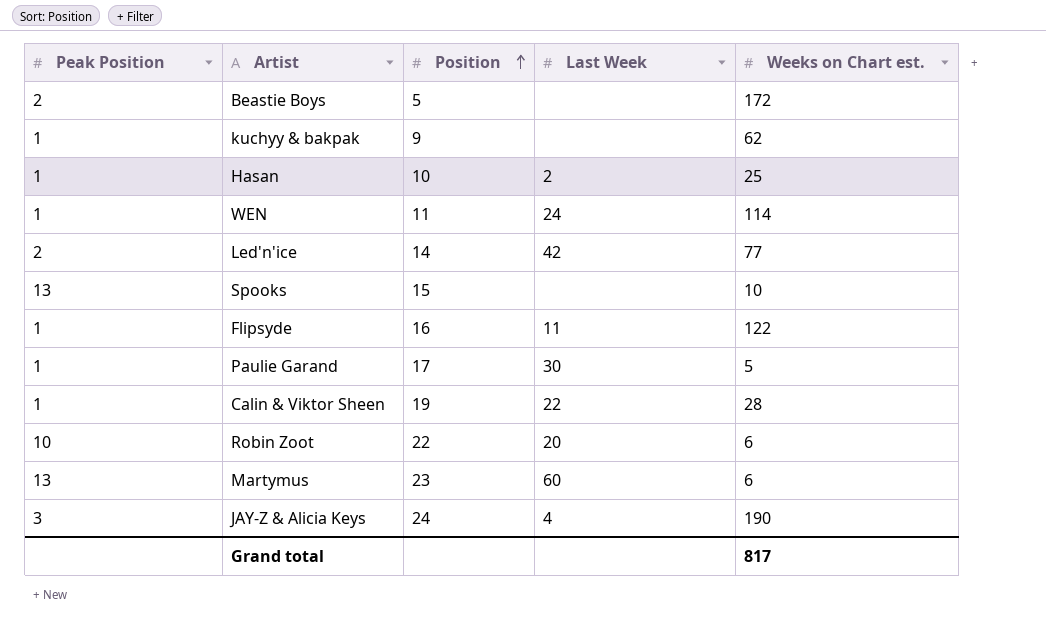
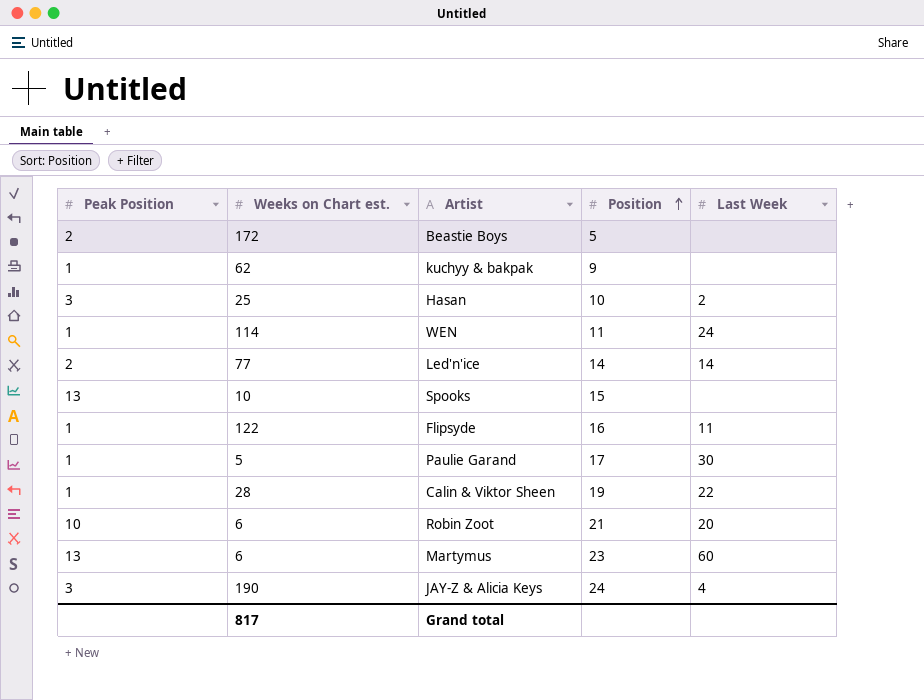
column Weeks on Chart est. | position: 5 -> 2
Hasan | Peak Position: 1 -> 3
Led'n'ice | Last Week: 42 -> 14
Robin Zoot | Position: 22 -> 21

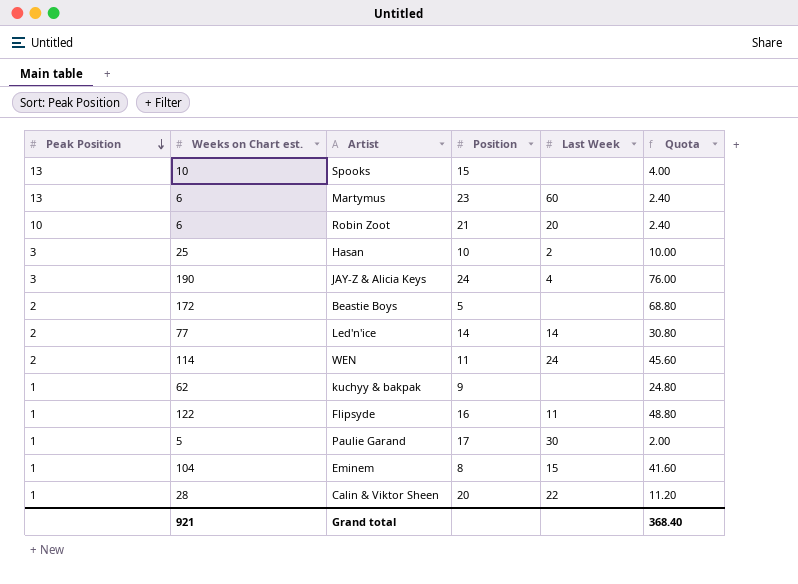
row order: Position ascending -> Peak Position descending
column Quota | formula: none -> [Weeks on Chart est.] * 0.4
WEN | Peak Position: 1 -> 2
row Eminem: none -> 1 | 104 | 8 | 15 | 41.60
Calin & Viktor Sheen | Position: 19 -> 20
Grand total | Weeks on Chart est.: 817 -> 921

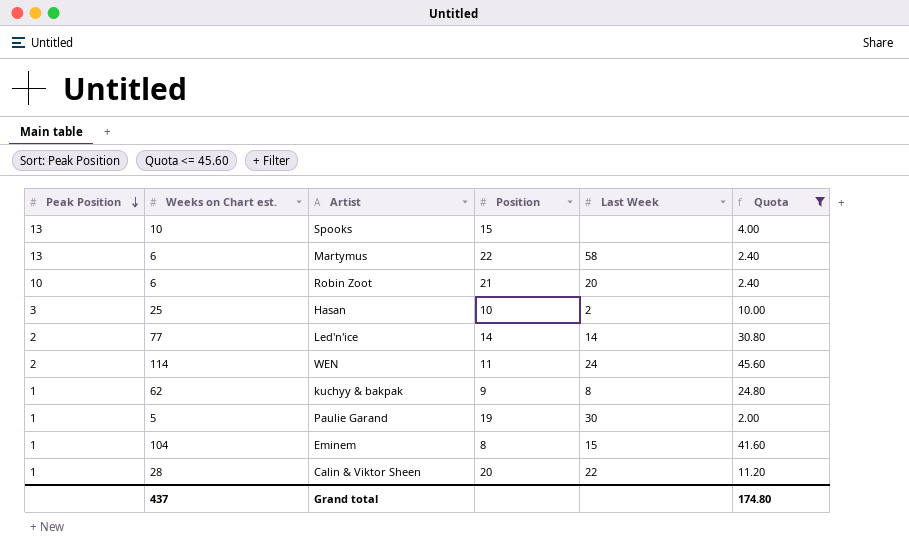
filter: none -> Quota <= 45.60
Martymus | Position: 23 -> 22
Martymus | Last Week: 60 -> 58
kuchyy & bakpak | Last Week: none -> 8
Paulie Garand | Position: 17 -> 19
Grand total | Weeks on Chart est.: 921 -> 437
Grand total | Quota: 368.40 -> 174.80

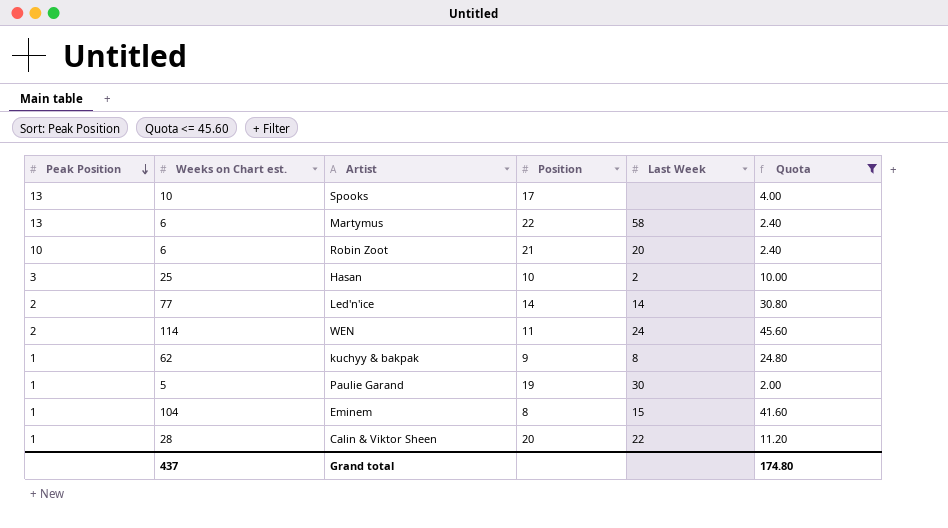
Spooks | Position: 15 -> 17

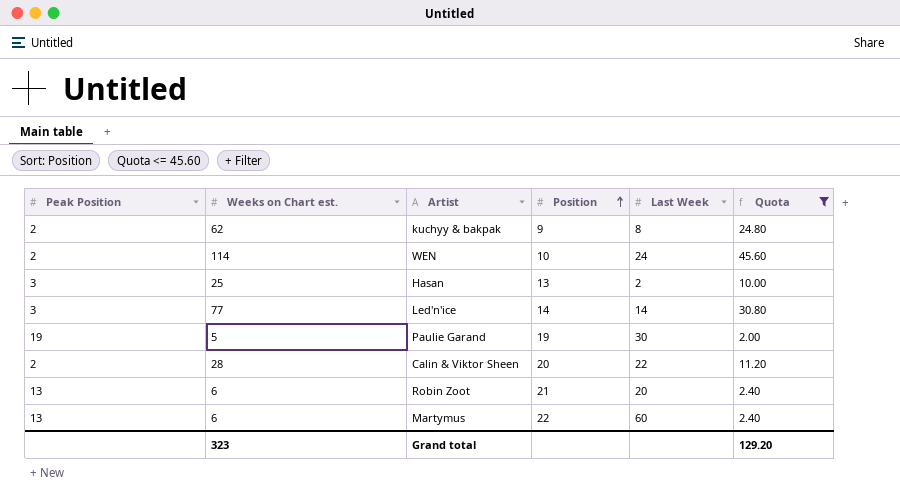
row order: Peak Position descending -> Position ascending
row Spooks: 13 | 10 | 17 | none | 4.00 -> none
row Eminem: 1 | 104 | 8 | 15 | 41.60 -> none
kuchyy & bakpak | Peak Position: 1 -> 2
WEN | Position: 11 -> 10
Hasan | Position: 10 -> 13
Led'n'ice | Peak Position: 2 -> 3
Paulie Garand | Peak Position: 1 -> 19
Calin & Viktor Sheen | Peak Position: 1 -> 2
Robin Zoot | Peak Position: 10 -> 13
Martymus | Last Week: 58 -> 60
Grand total | Weeks on Chart est.: 437 -> 323
Grand total | Quota: 174.80 -> 129.20

